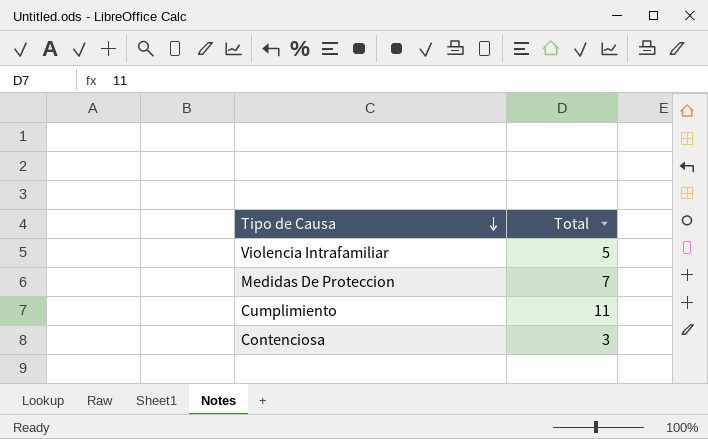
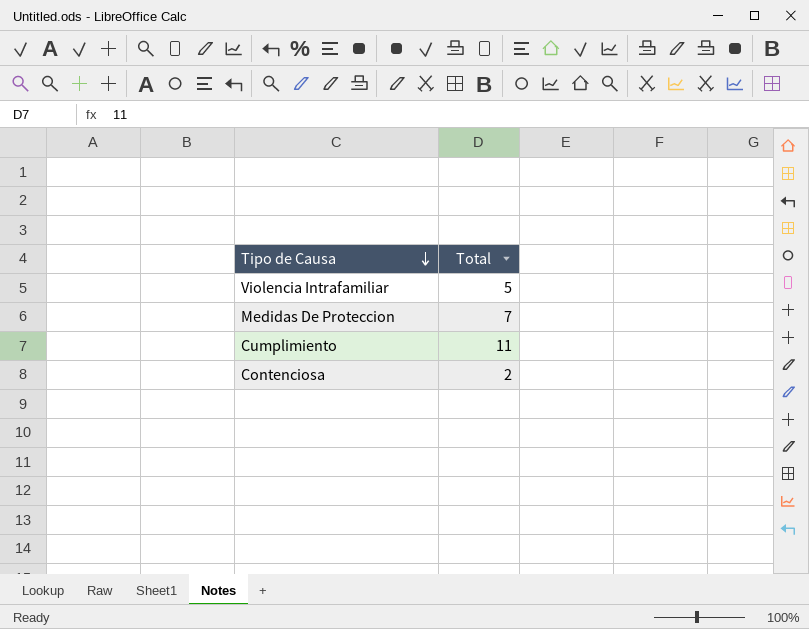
Contenciosa | Total: 3 -> 2

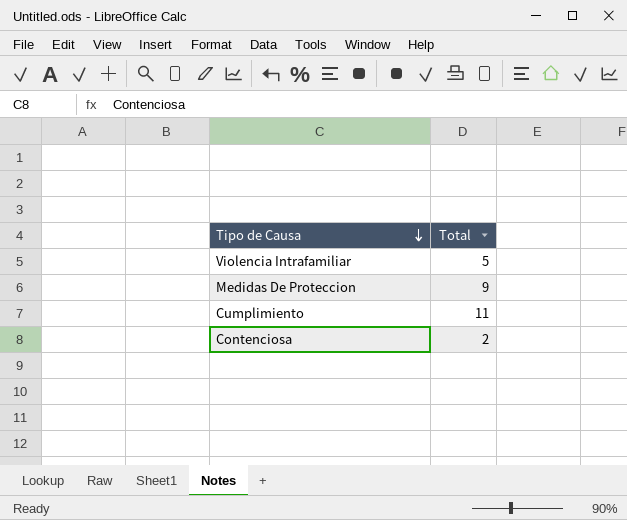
Medidas De Proteccion | Total: 7 -> 9

